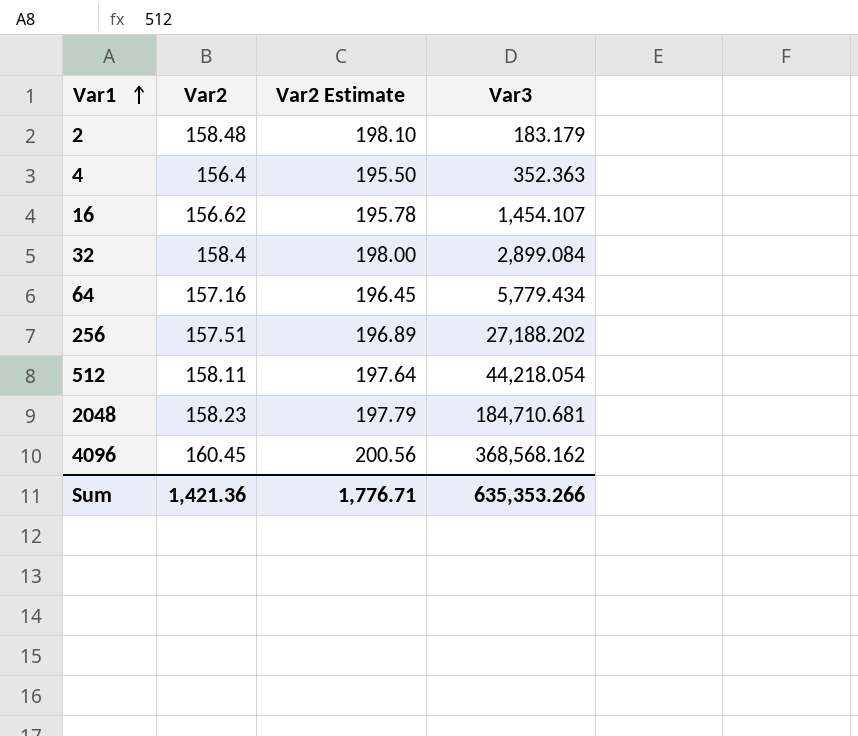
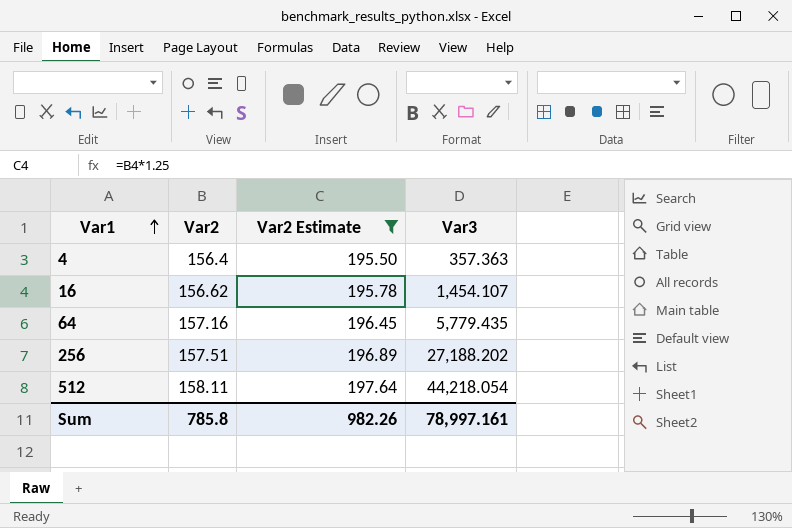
filter: none -> Var2 Estimate <= 197.64
4 | Var3: 352.363 -> 357.363
64 | Var3: 5,779.434 -> 5,779.435
Sum | Var2: 1,421.36 -> 785.8
Sum | Var2 Estimate: 1,776.71 -> 982.26
Sum | Var3: 635,353.266 -> 78,997.161

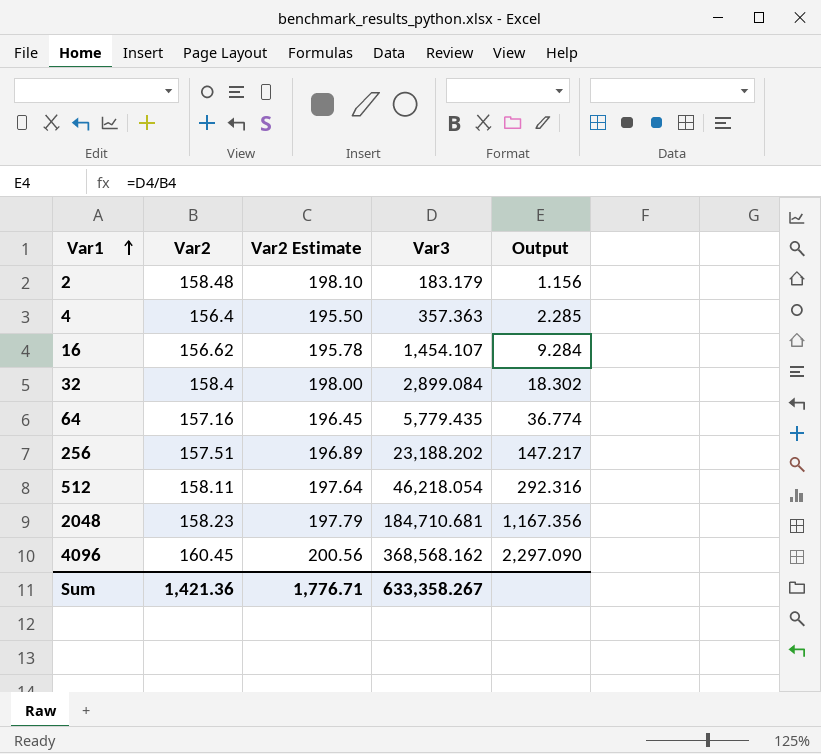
filter: Var2 Estimate <= 197.64 -> none
column Output | formula: none -> [Var3] / [Var2]
256 | Var3: 27,188.202 -> 23,188.202
512 | Var3: 44,218.054 -> 46,218.054
Sum | Var2: 785.8 -> 1,421.36
Sum | Var2 Estimate: 982.26 -> 1,776.71
Sum | Var3: 78,997.161 -> 633,358.267

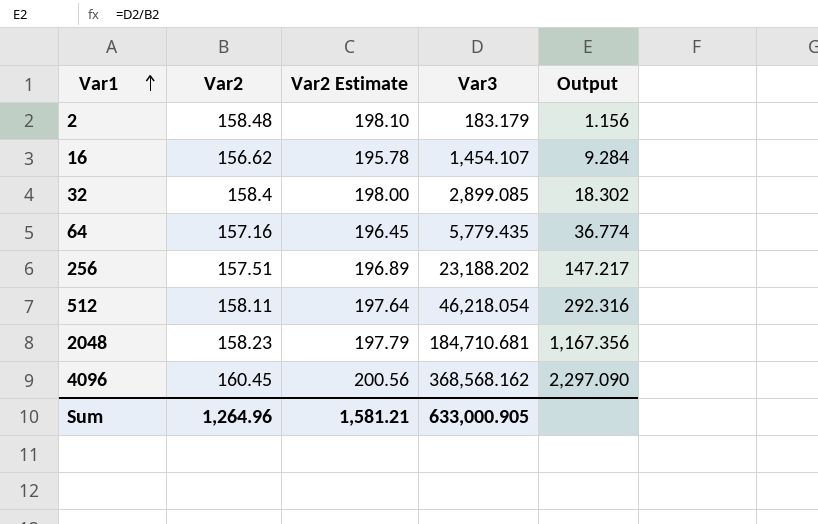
row 4: 156.4 | 195.50 | 357.363 | 2.285 -> none
32 | Var3: 2,899.084 -> 2,899.085
Sum | Var2: 1,421.36 -> 1,264.96
Sum | Var2 Estimate: 1,776.71 -> 1,581.21
Sum | Var3: 633,358.267 -> 633,000.905

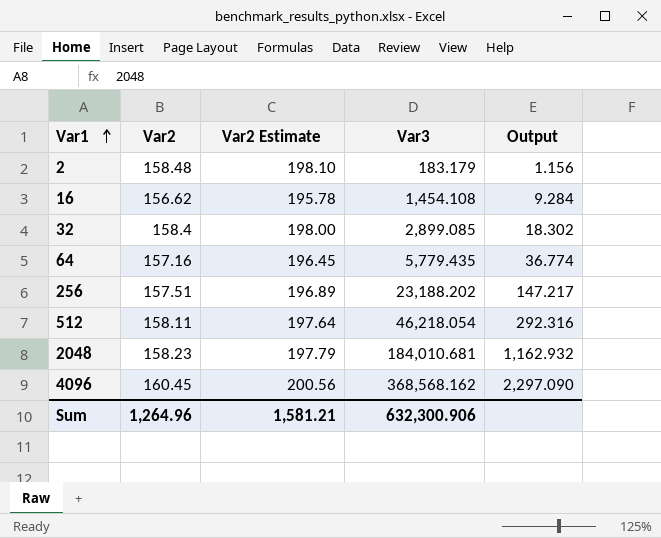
16 | Var3: 1,454.107 -> 1,454.108
2048 | Var3: 184,710.681 -> 184,010.681
2048 | Output: 1,167.356 -> 1,162.932
Sum | Var3: 633,000.905 -> 632,300.906

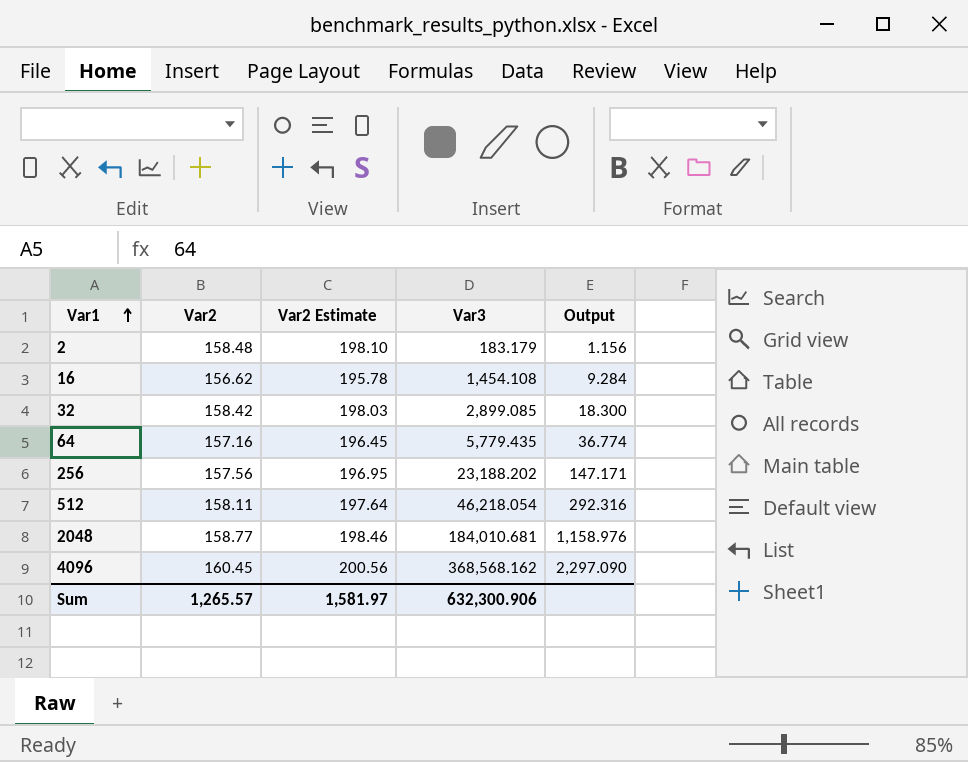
32 | Var2: 158.4 -> 158.42
32 | Var2 Estimate: 198.00 -> 198.03
32 | Output: 18.302 -> 18.300
256 | Var2: 157.51 -> 157.56
256 | Var2 Estimate: 196.89 -> 196.95
256 | Output: 147.217 -> 147.171
2048 | Var2: 158.23 -> 158.77
2048 | Var2 Estimate: 197.79 -> 198.46
2048 | Output: 1,162.932 -> 1,158.976
Sum | Var2: 1,264.96 -> 1,265.57
Sum | Var2 Estimate: 1,581.21 -> 1,581.97

